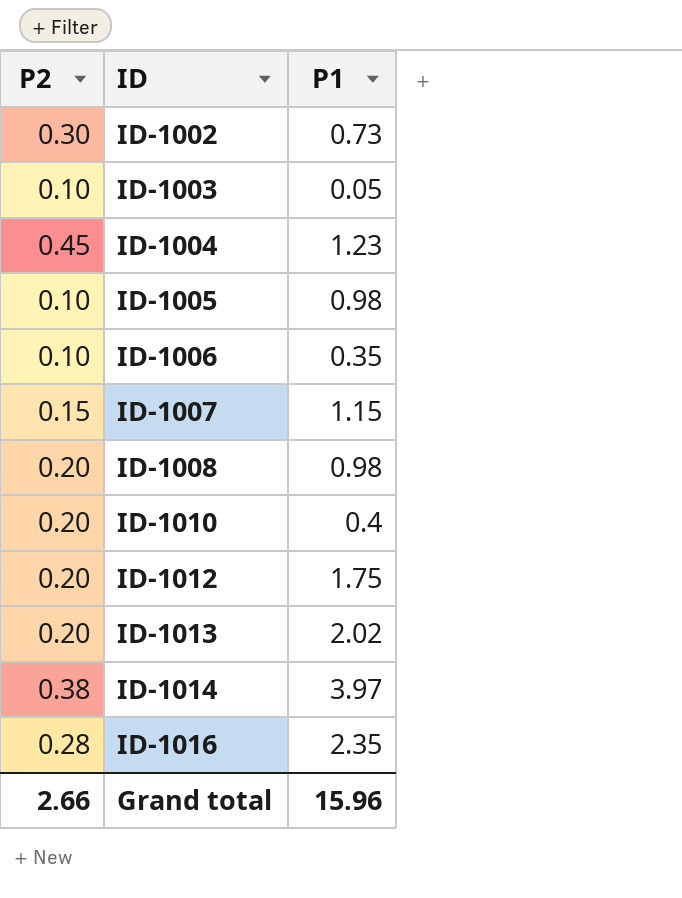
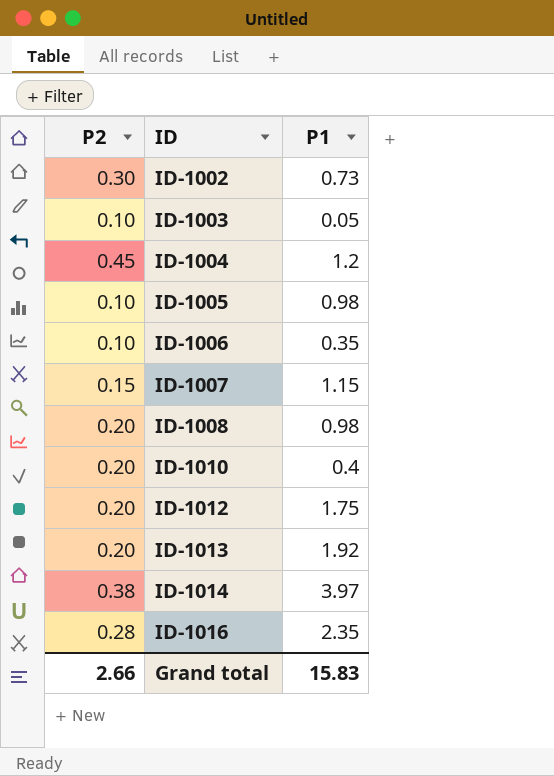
ID-1004 | P1: 1.23 -> 1.2
ID-1013 | P1: 2.02 -> 1.92
Grand total | P1: 15.96 -> 15.83

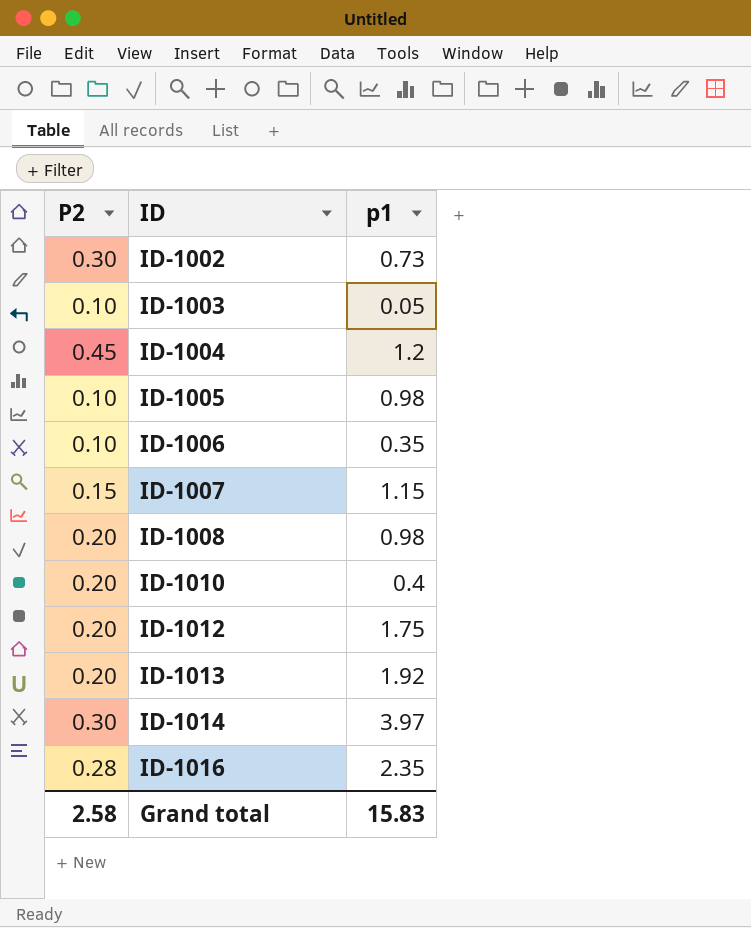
column name: P1 -> p1
ID-1014 | P2: 0.38 -> 0.30
Grand total | P2: 2.66 -> 2.58

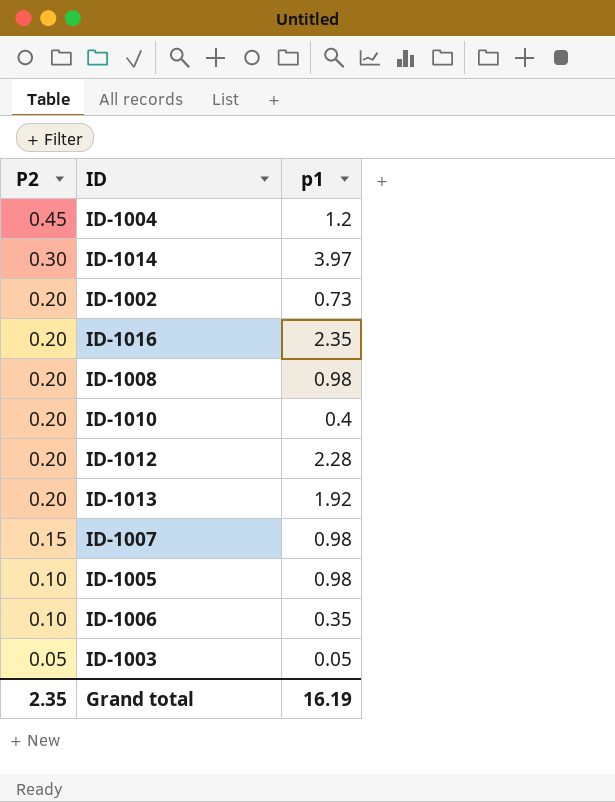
row order: ID ascending -> P2 descending
ID-1002 | P2: 0.30 -> 0.20
ID-1016 | P2: 0.28 -> 0.20
ID-1012 | p1: 1.75 -> 2.28
ID-1007 | p1: 1.15 -> 0.98
ID-1003 | P2: 0.10 -> 0.05
Grand total | P2: 2.58 -> 2.35
Grand total | p1: 15.83 -> 16.19

